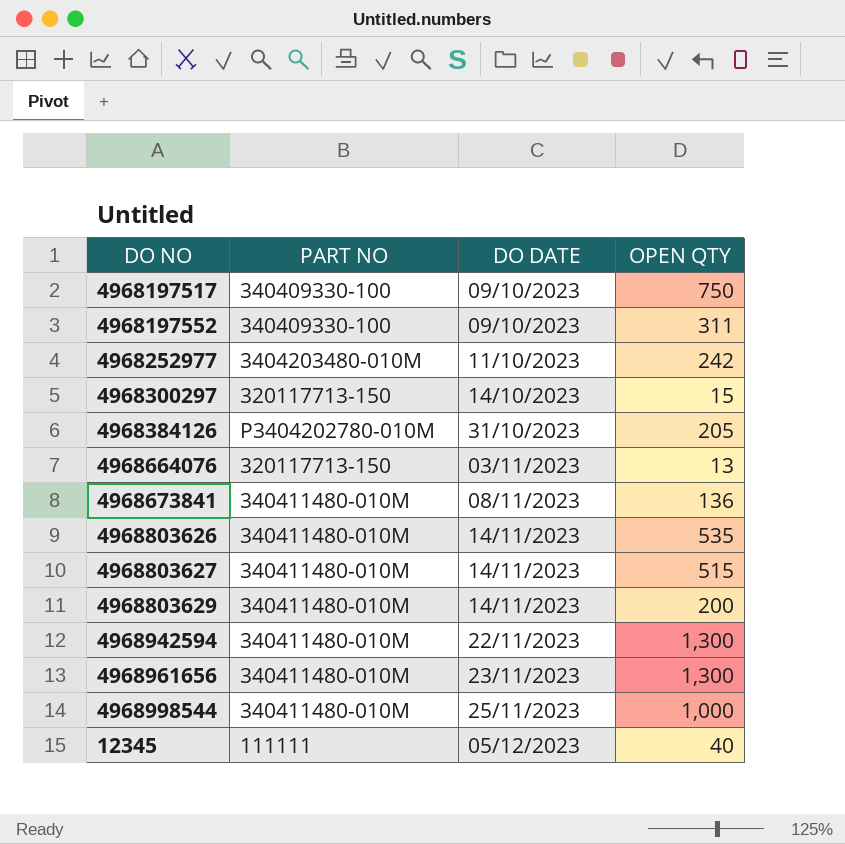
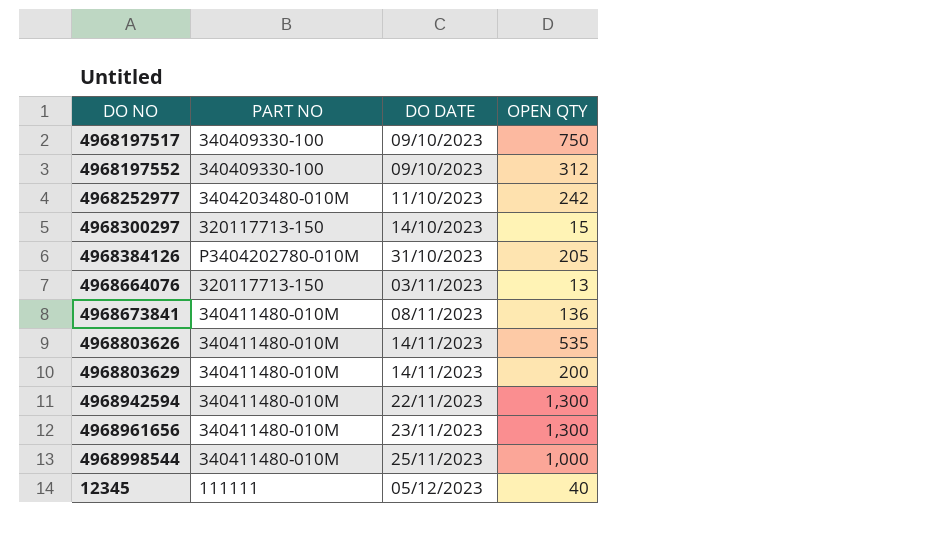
row 4968803627: 340411480-010M | 14/11/2023 | 515 -> none
4968197552 | OPEN QTY: 311 -> 312

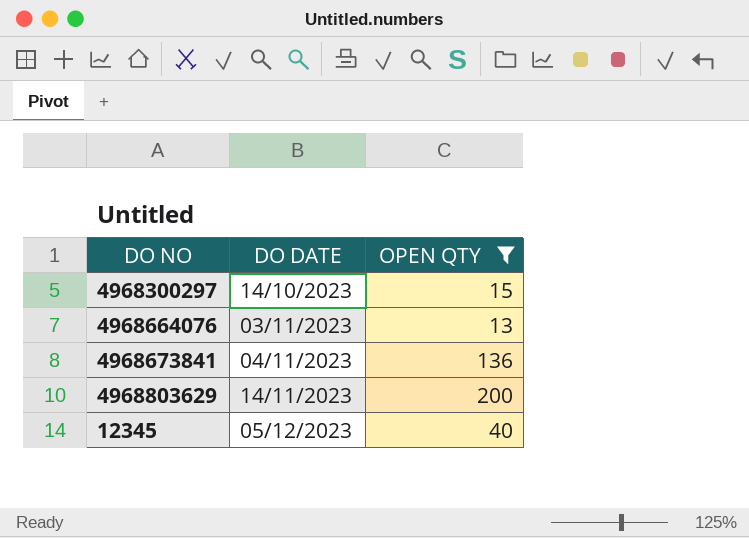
filter: none -> OPEN QTY <= 200
column PART NO | position: 2 -> none
4968673841 | DO DATE: 08/11/2023 -> 04/11/2023

